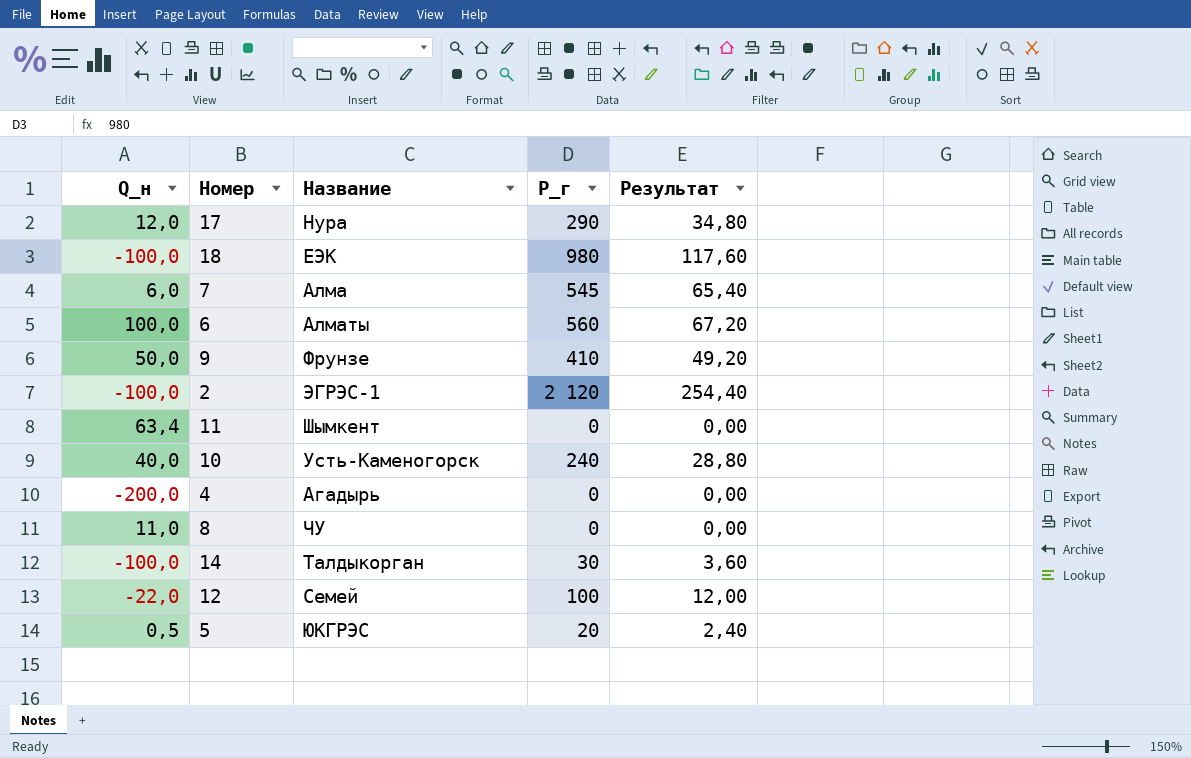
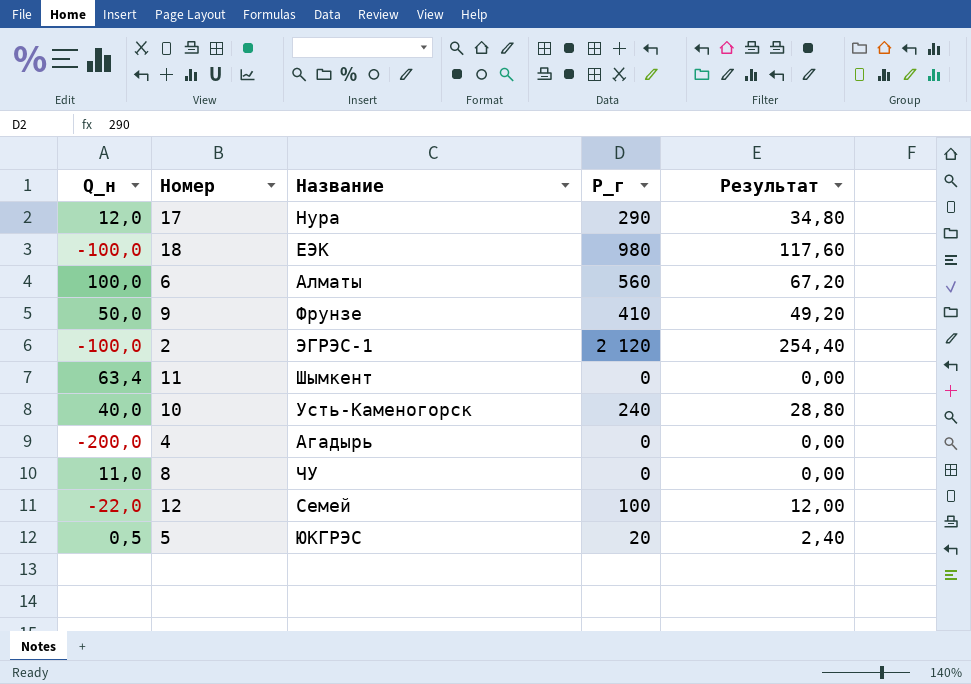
row 7: 6,0 | Алма | 545 | 65,40 -> none
row 14: -100,0 | Талдыкорган | 30 | 3,60 -> none

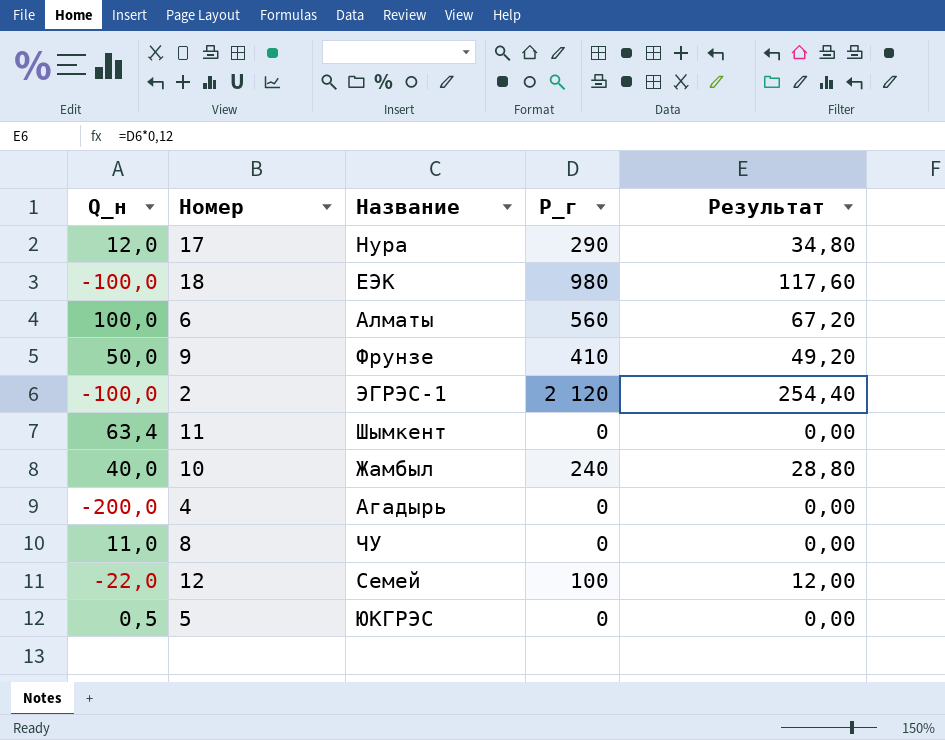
10 | Название: Усть-Каменогорск -> Жамбыл
5 | Р_г: 20 -> 0
5 | Результат: 2,40 -> 0,00

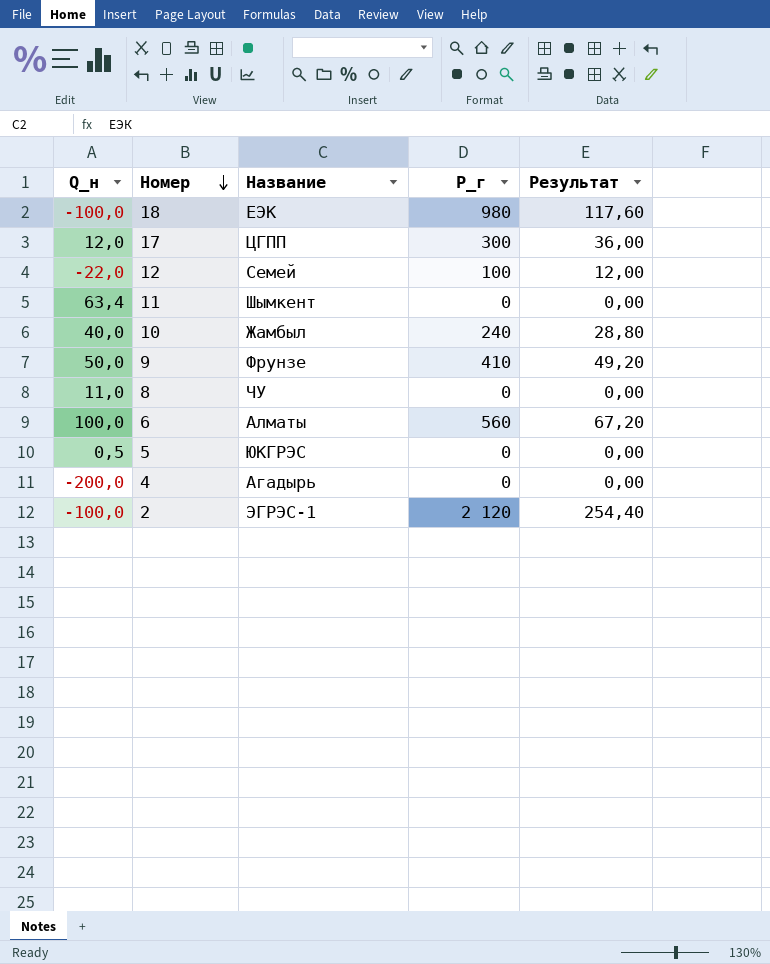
row order: none -> Номер descending
17 | Название: Нура -> ЦГПП
17 | Р_г: 290 -> 300
17 | Результат: 34,80 -> 36,00

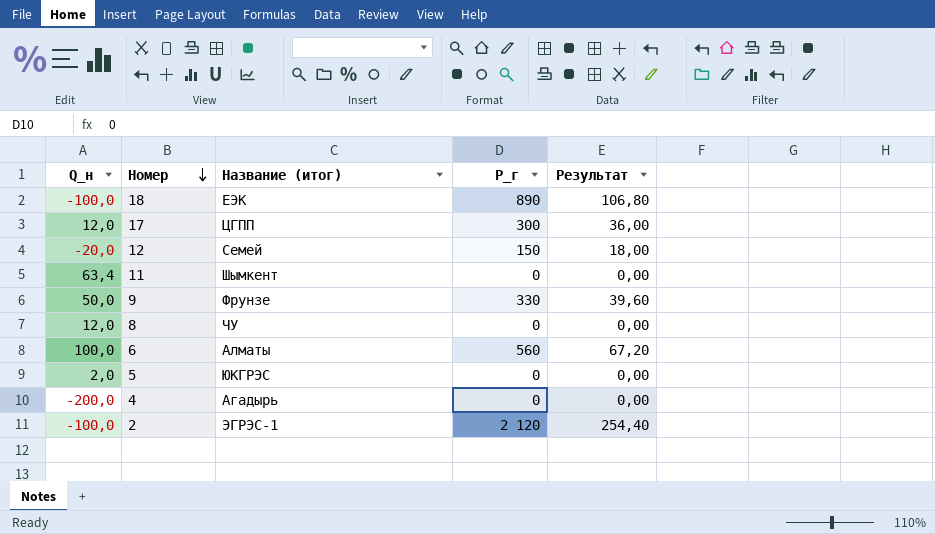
column name: Название -> Название (итог)
row 10: 40,0 | Жамбыл | 240 | 28,80 -> none
18 | Р_г: 980 -> 890
18 | Результат: 117,60 -> 106,80
12 | Q_н: -22,0 -> -20,0
12 | Р_г: 100 -> 150
12 | Результат: 12,00 -> 18,00
9 | Р_г: 410 -> 330
9 | Результат: 49,20 -> 39,60
8 | Q_н: 11,0 -> 12,0
5 | Q_н: 0,5 -> 2,0

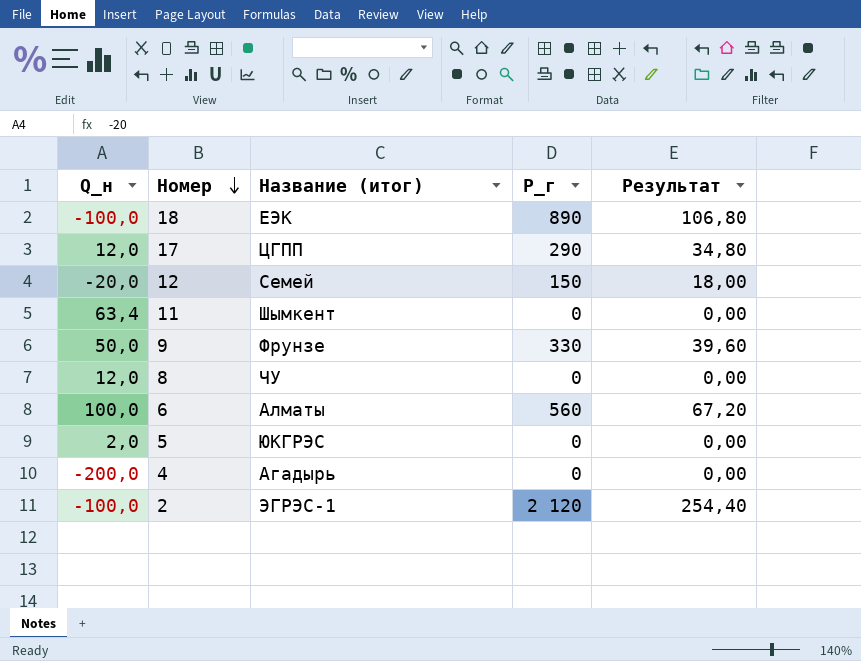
17 | Р_г: 300 -> 290
17 | Результат: 36,00 -> 34,80

